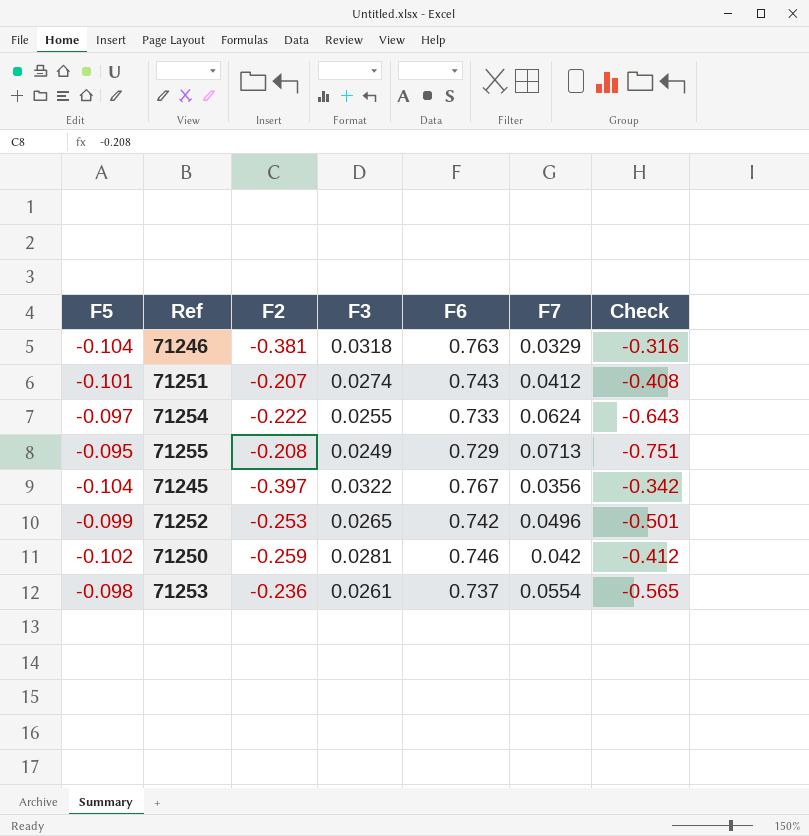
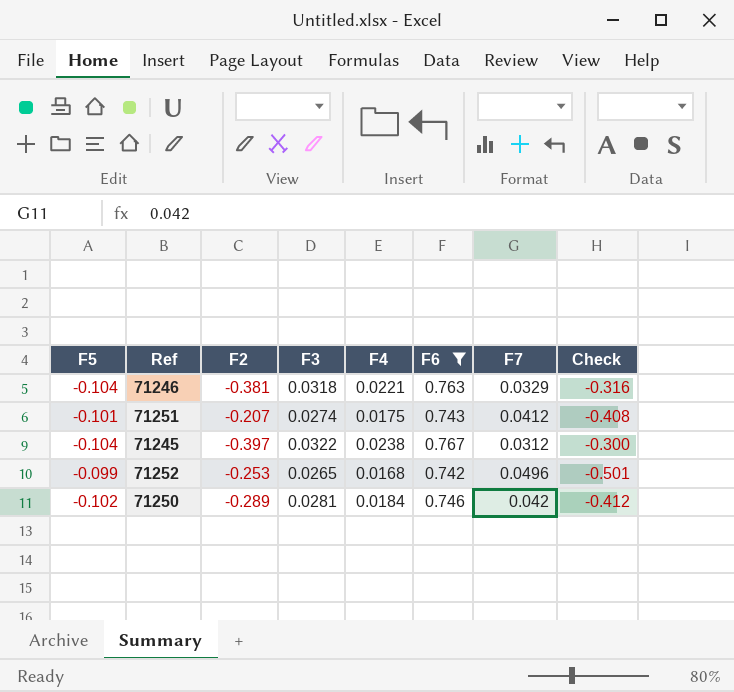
filter: none -> F6 >= 0.742
column F4 | position: none -> 5
71245 | F7: 0.0356 -> 0.0312
71245 | Check: -0.342 -> -0.300
71250 | F2: -0.259 -> -0.289

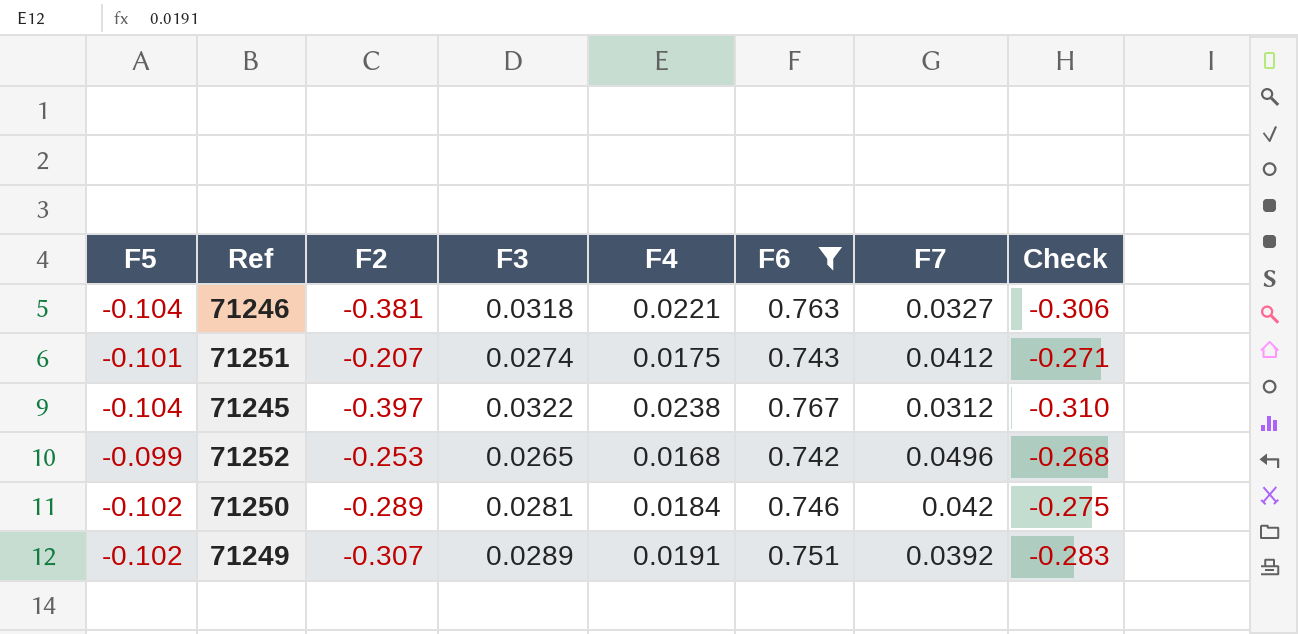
column Check | formula: [F7] / [F5] -> [F3] / [F5]
71246 | F7: 0.0329 -> 0.0327
row 71249: none -> -0.102 | -0.307 | 0.0289 | 0.0191 | 0.751 | 0.0392 | -0.283

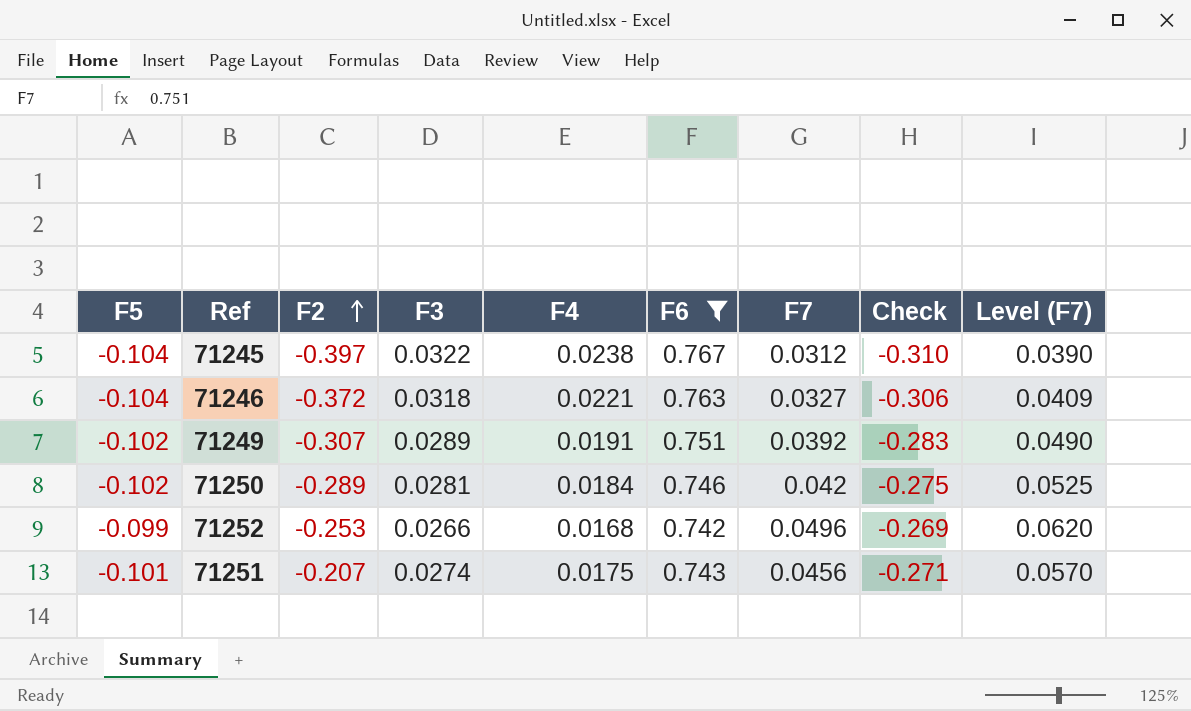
row order: none -> F2 ascending
column Level (F7) | formula: none -> [F7] * 1.25
71246 | F2: -0.381 -> -0.372
71252 | F3: 0.0265 -> 0.0266
71252 | Check: -0.268 -> -0.269
71251 | F7: 0.0412 -> 0.0456

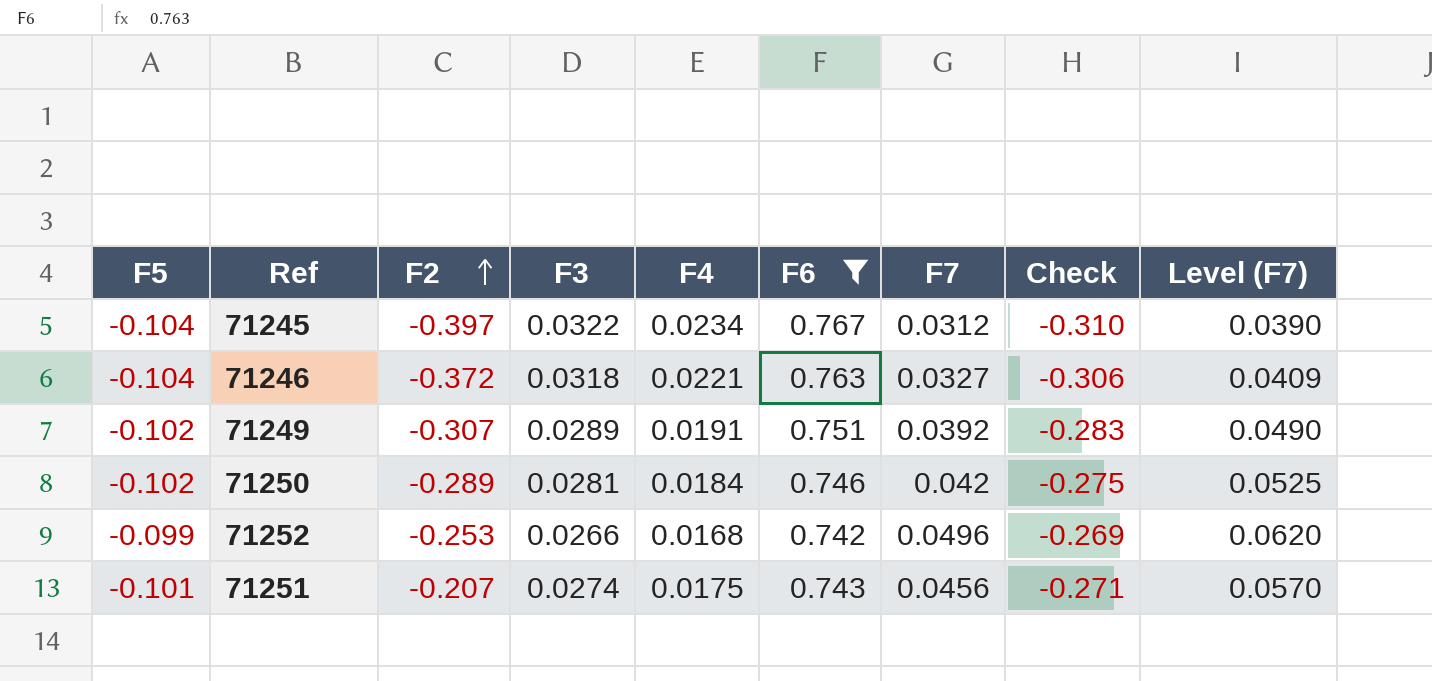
71245 | F4: 0.0238 -> 0.0234

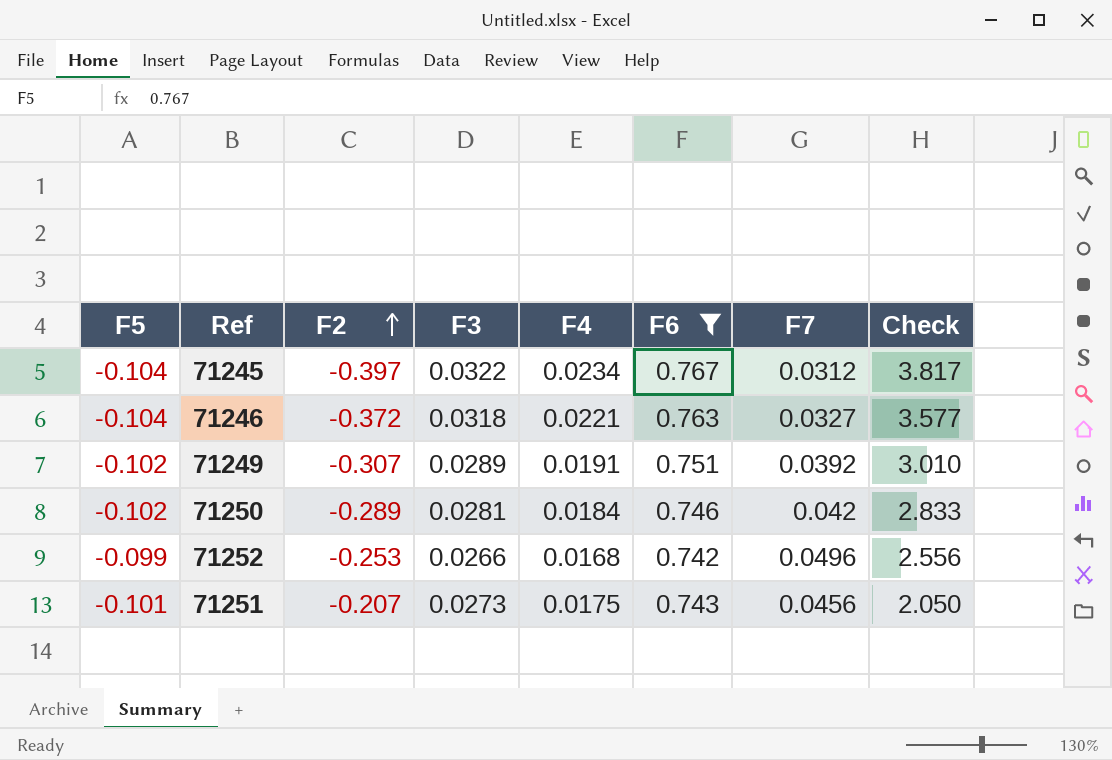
column Level (F7) | formula: [F7] * 1.25 -> none
column Check | formula: [F3] / [F5] -> [F2] / [F5]
71251 | F3: 0.0274 -> 0.0273

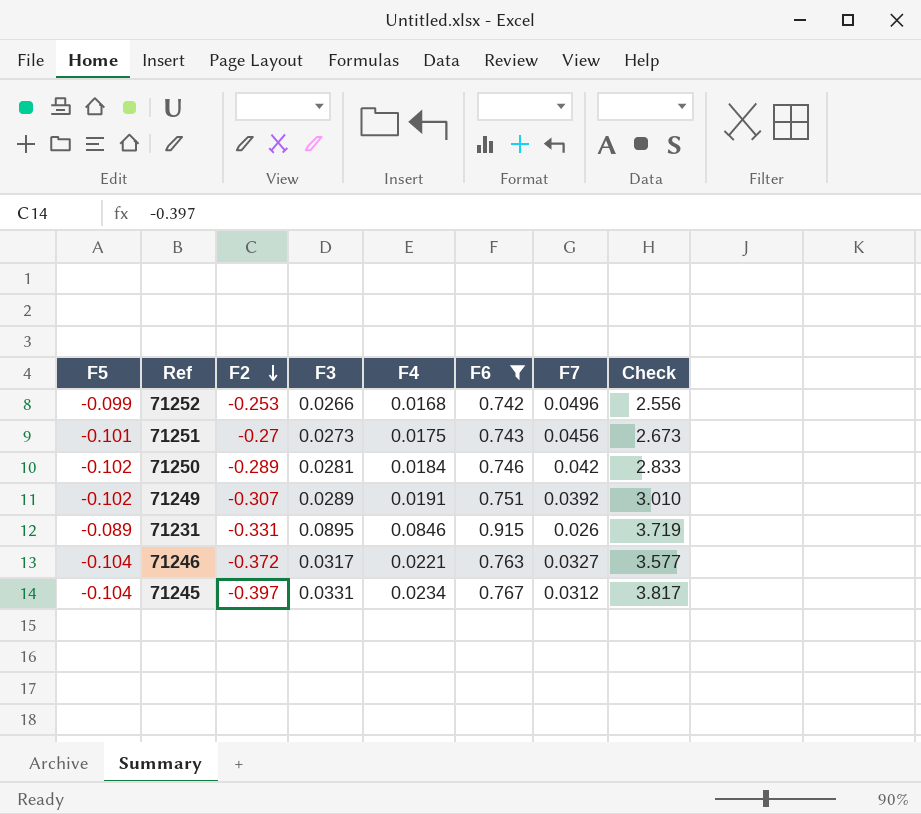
row order: F2 ascending -> F2 descending
71251 | F2: -0.207 -> -0.27
71251 | Check: 2.050 -> 2.673
row 71231: none -> -0.089 | -0.331 | 0.0895 | 0.0846 | 0.915 | 0.026 | 3.719
71246 | F3: 0.0318 -> 0.0317
71245 | F3: 0.0322 -> 0.0331

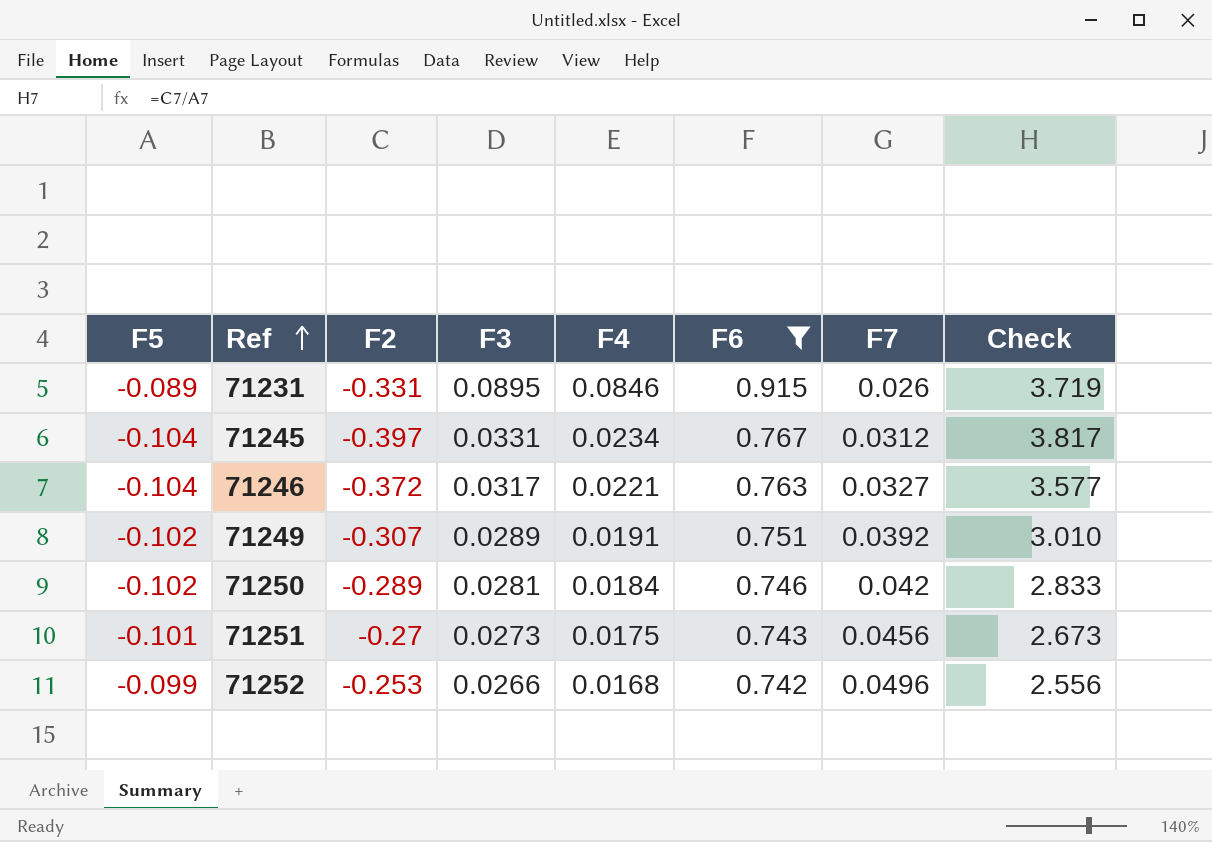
row order: F2 descending -> Ref ascending

